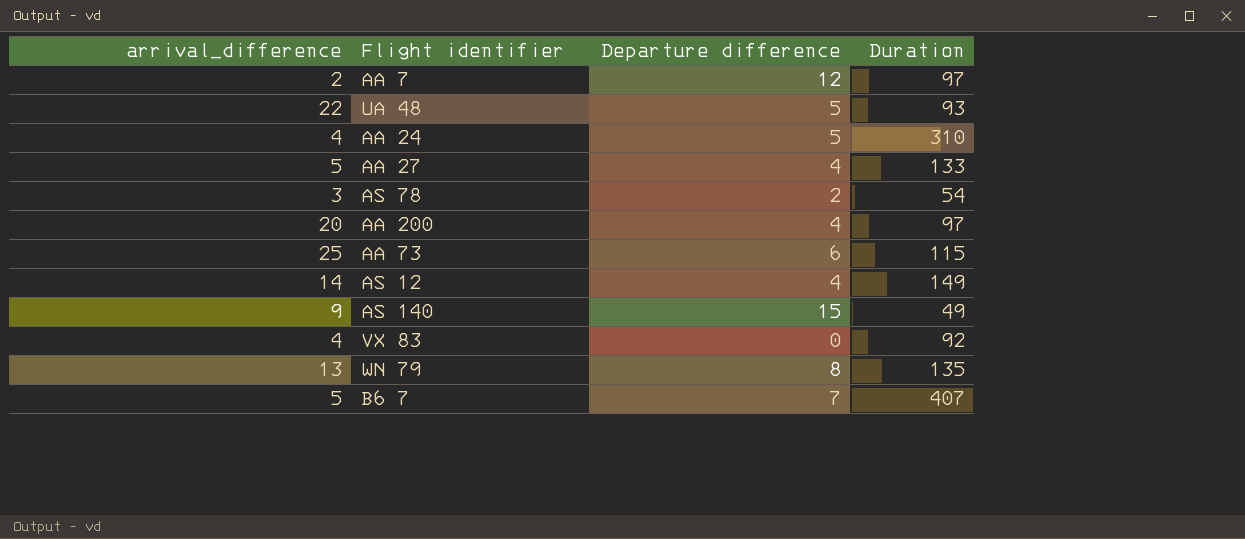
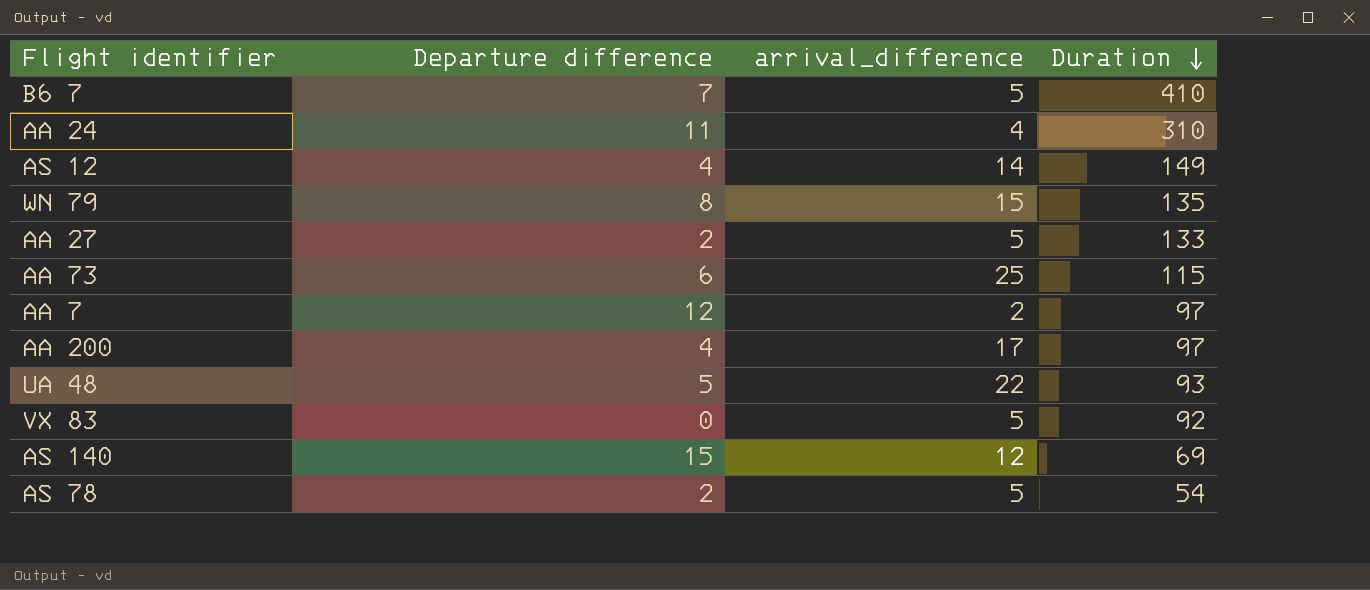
row order: none -> Duration descending
column arrival_difference | position: 1 -> 3
B6 7 | Duration: 407 -> 410
AA 24 | Departure difference: 5 -> 11
WN 79 | arrival_difference: 13 -> 15
AA 27 | Departure difference: 4 -> 2
AA 200 | arrival_difference: 20 -> 17
VX 83 | arrival_difference: 4 -> 5
AS 140 | arrival_difference: 9 -> 12
AS 140 | Duration: 49 -> 69
AS 78 | arrival_difference: 3 -> 5

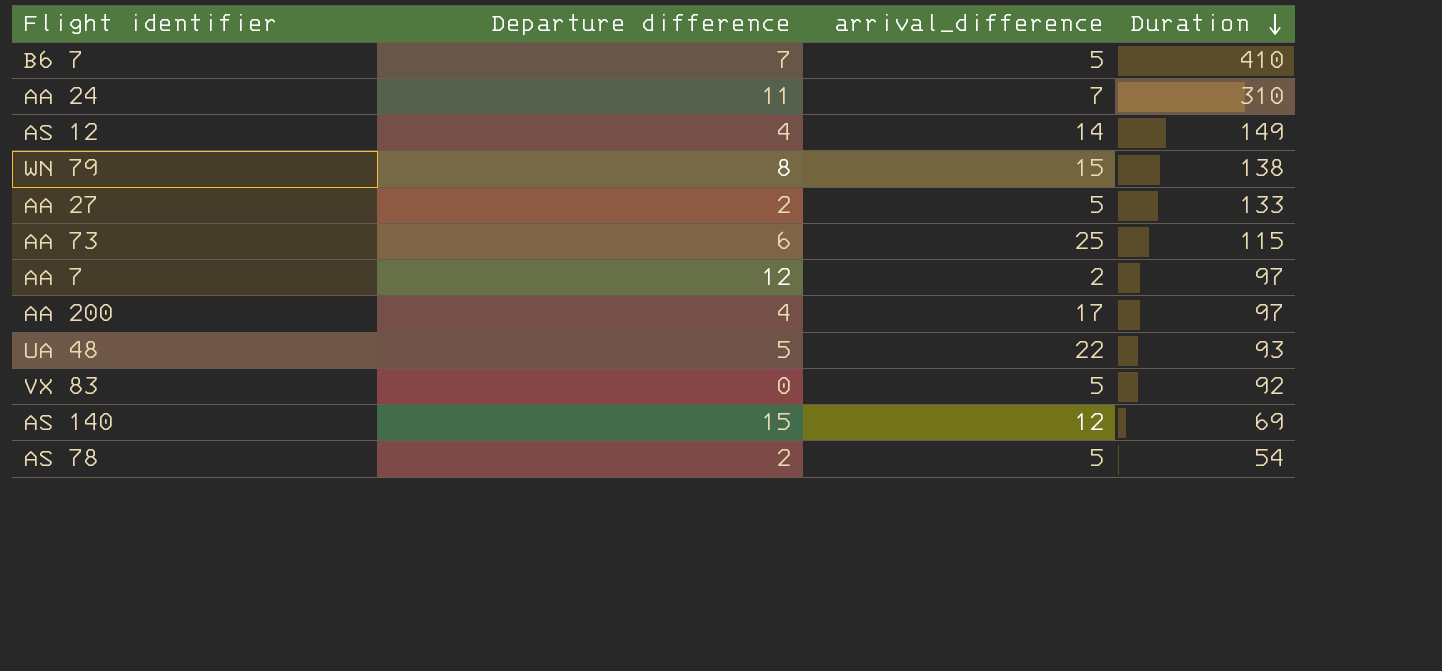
AA 24 | arrival_difference: 4 -> 7
WN 79 | Duration: 135 -> 138

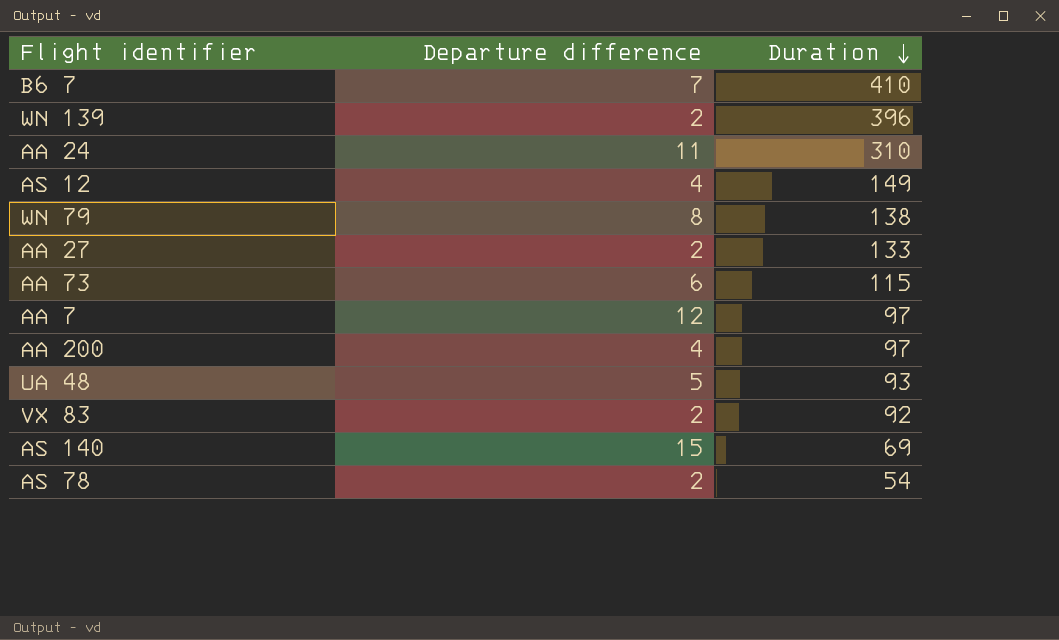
column arrival_difference | position: 3 -> none
row WN 139: none -> 2 | 396
VX 83 | Departure difference: 0 -> 2

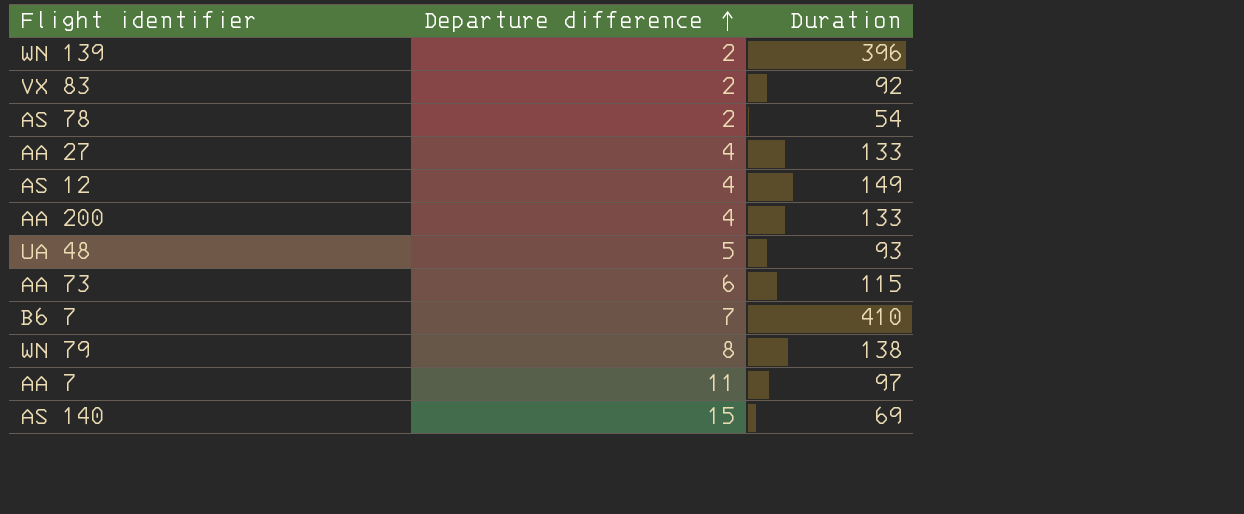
row order: Duration descending -> Departure difference ascending
row AA 24: 11 | 310 -> none
AA 27 | Departure difference: 2 -> 4
AA 200 | Duration: 97 -> 133
AA 7 | Departure difference: 12 -> 11

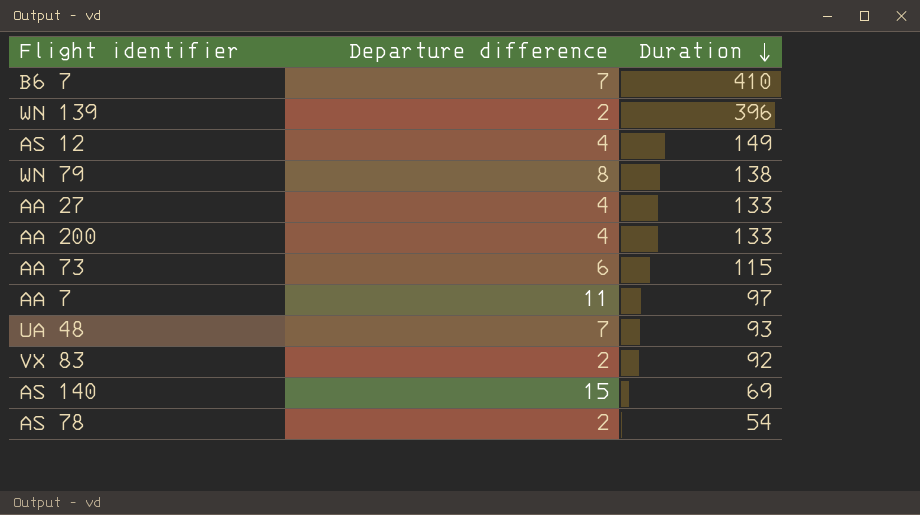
row order: Departure difference ascending -> Duration descending
UA 48 | Departure difference: 5 -> 7

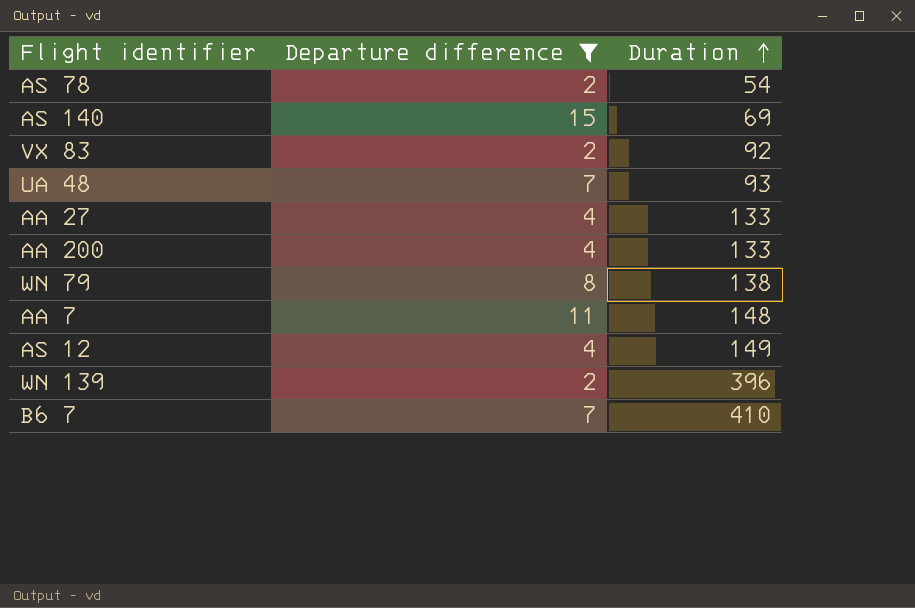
filter: none -> Departure difference != 6
row order: Duration descending -> Duration ascending
AA 7 | Duration: 97 -> 148

